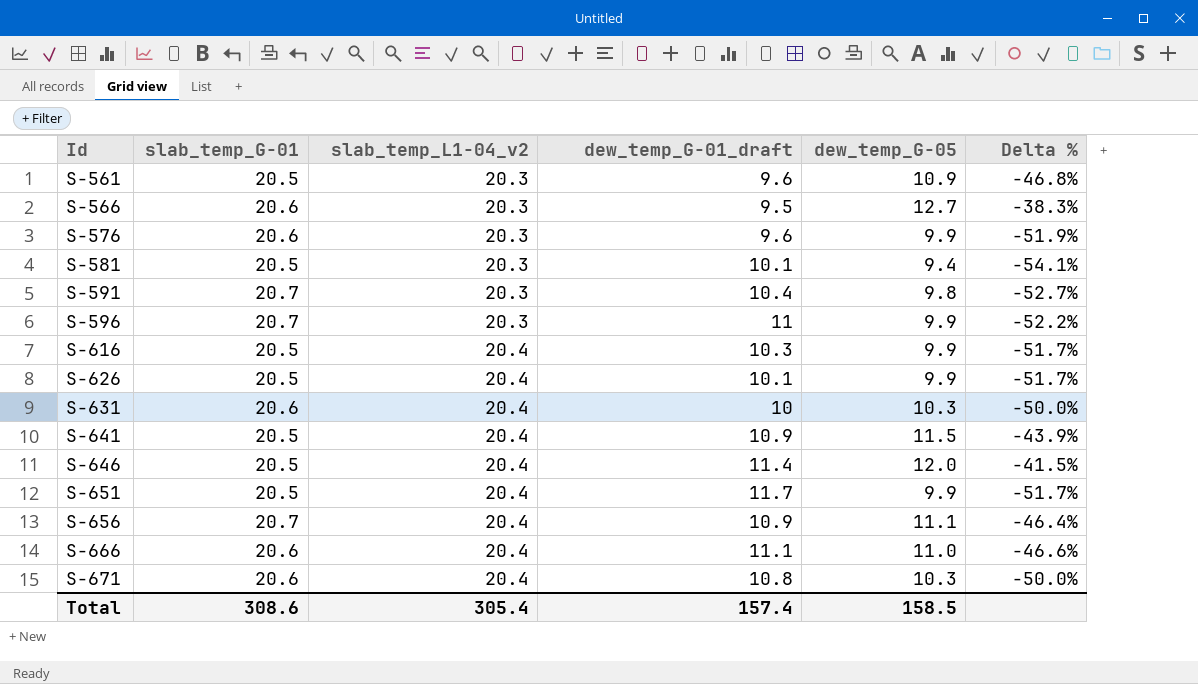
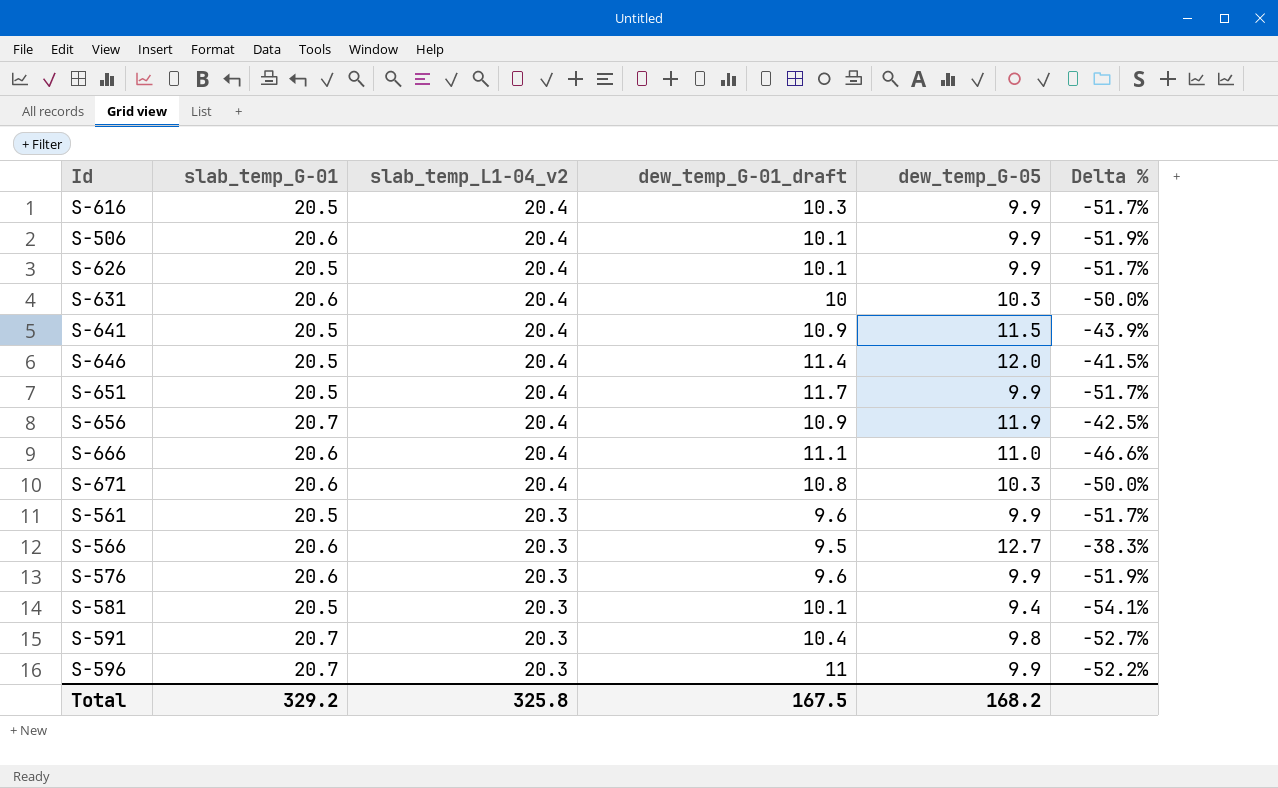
row order: Id ascending -> slab_temp_L1-04_v2 descending
row S-506: none -> 20.6 | 20.4 | 10.1 | 9.9 | -51.9%
S-656 | dew_temp_G-05: 11.1 -> 11.9
S-656 | Delta %: -46.4% -> -42.5%
S-561 | dew_temp_G-05: 10.9 -> 9.9
S-561 | Delta %: -46.8% -> -51.7%
Total | slab_temp_G-01: 308.6 -> 329.2
Total | slab_temp_L1-04_v2: 305.4 -> 325.8
Total | dew_temp_G-01_draft: 157.4 -> 167.5
Total | dew_temp_G-05: 158.5 -> 168.2

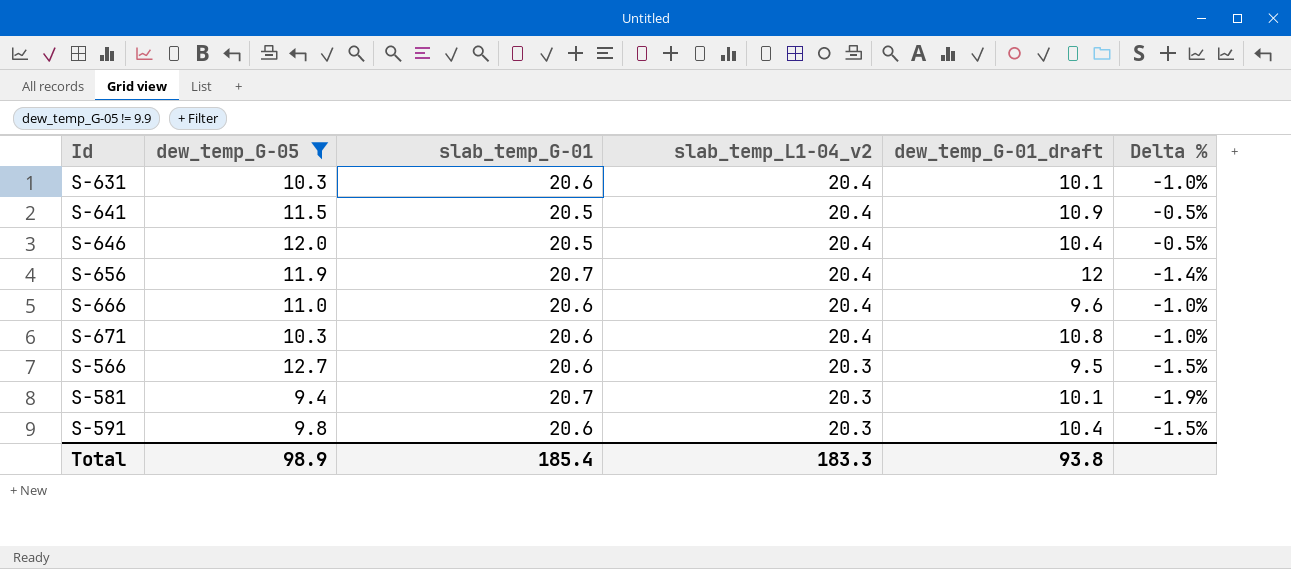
filter: none -> dew_temp_G-05 != 9.9
column dew_temp_G-05 | position: 5 -> 2
column Delta % | formula: ([dew_temp_G-05] - [slab_temp_G-01]) / [slab_temp_G-01] -> ([slab_temp_L1-04_v2] - [slab_temp_G-01]) / [slab_temp_G-01]
S-631 | dew_temp_G-01_draft: 10 -> 10.1
S-646 | dew_temp_G-01_draft: 11.4 -> 10.4
S-656 | dew_temp_G-01_draft: 10.9 -> 12
S-666 | dew_temp_G-01_draft: 11.1 -> 9.6
S-581 | slab_temp_G-01: 20.5 -> 20.7
S-591 | slab_temp_G-01: 20.7 -> 20.6
Total | dew_temp_G-05: 168.2 -> 98.9
Total | slab_temp_G-01: 329.2 -> 185.4
Total | slab_temp_L1-04_v2: 325.8 -> 183.3
Total | dew_temp_G-01_draft: 167.5 -> 93.8

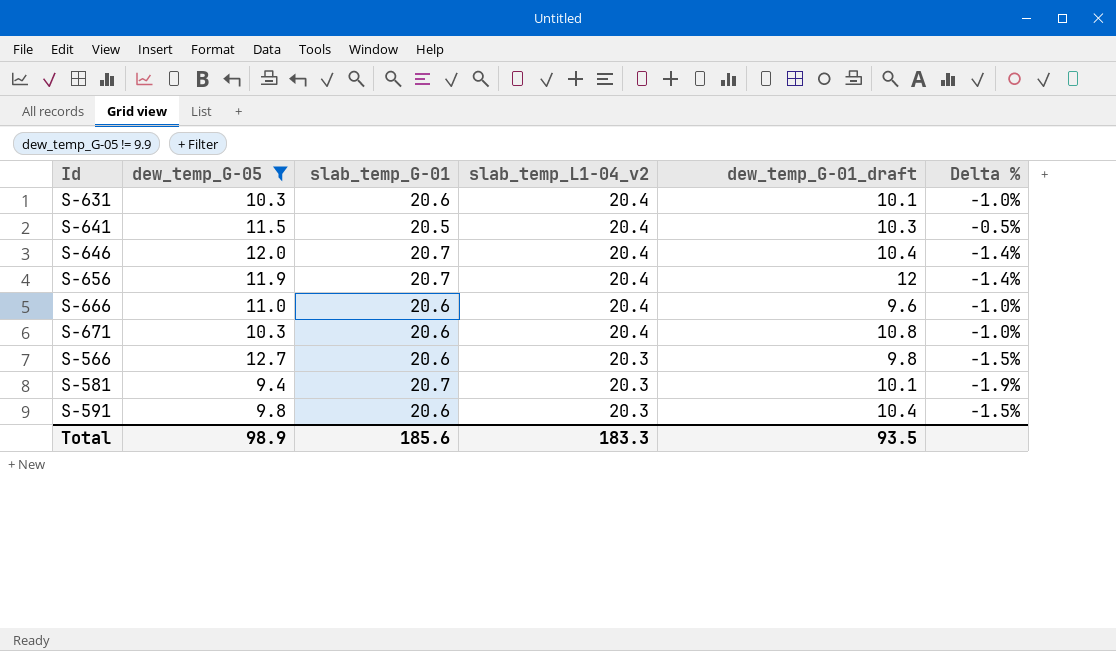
S-641 | dew_temp_G-01_draft: 10.9 -> 10.3
S-646 | slab_temp_G-01: 20.5 -> 20.7
S-646 | Delta %: -0.5% -> -1.4%
S-566 | dew_temp_G-01_draft: 9.5 -> 9.8
Total | slab_temp_G-01: 185.4 -> 185.6
Total | dew_temp_G-01_draft: 93.8 -> 93.5

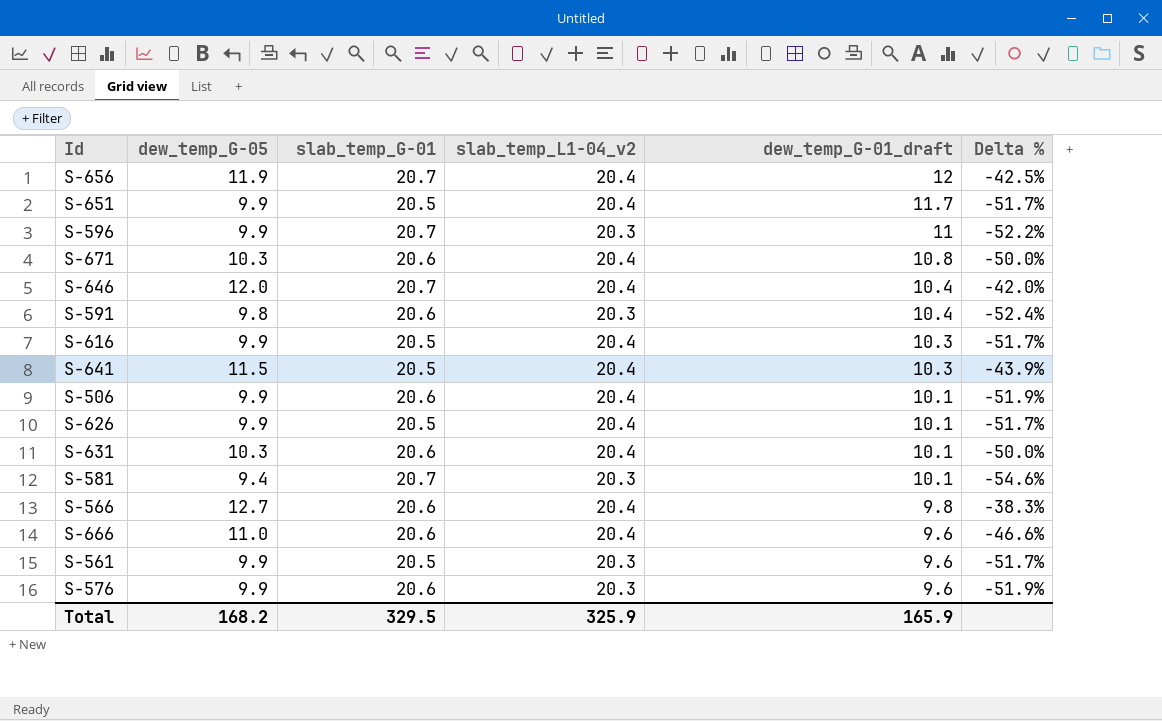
filter: dew_temp_G-05 != 9.9 -> none
row order: slab_temp_L1-04_v2 descending -> dew_temp_G-01_draft descending
column Delta % | formula: ([slab_temp_L1-04_v2] - [slab_temp_G-01]) / [slab_temp_G-01] -> ([dew_temp_G-05] - [slab_temp_G-01]) / [slab_temp_G-01]
S-566 | slab_temp_L1-04_v2: 20.3 -> 20.4
Total | dew_temp_G-05: 98.9 -> 168.2
Total | slab_temp_G-01: 185.6 -> 329.5
Total | slab_temp_L1-04_v2: 183.3 -> 325.9
Total | dew_temp_G-01_draft: 93.5 -> 165.9

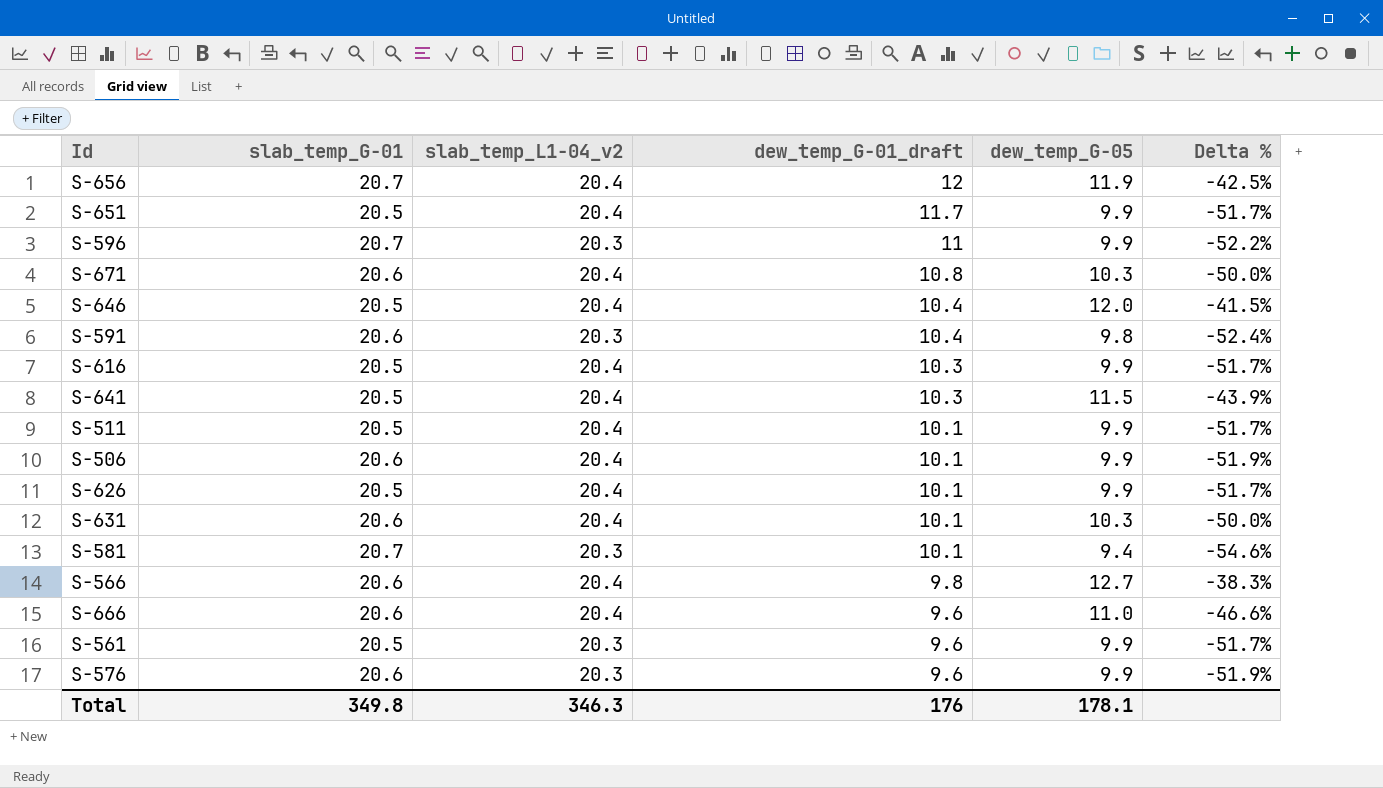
column dew_temp_G-05 | position: 2 -> 5
S-646 | slab_temp_G-01: 20.7 -> 20.5
S-646 | Delta %: -42.0% -> -41.5%
row S-511: none -> 20.5 | 20.4 | 10.1 | 9.9 | -51.7%
Total | slab_temp_G-01: 329.5 -> 349.8
Total | slab_temp_L1-04_v2: 325.9 -> 346.3
Total | dew_temp_G-01_draft: 165.9 -> 176
Total | dew_temp_G-05: 168.2 -> 178.1

